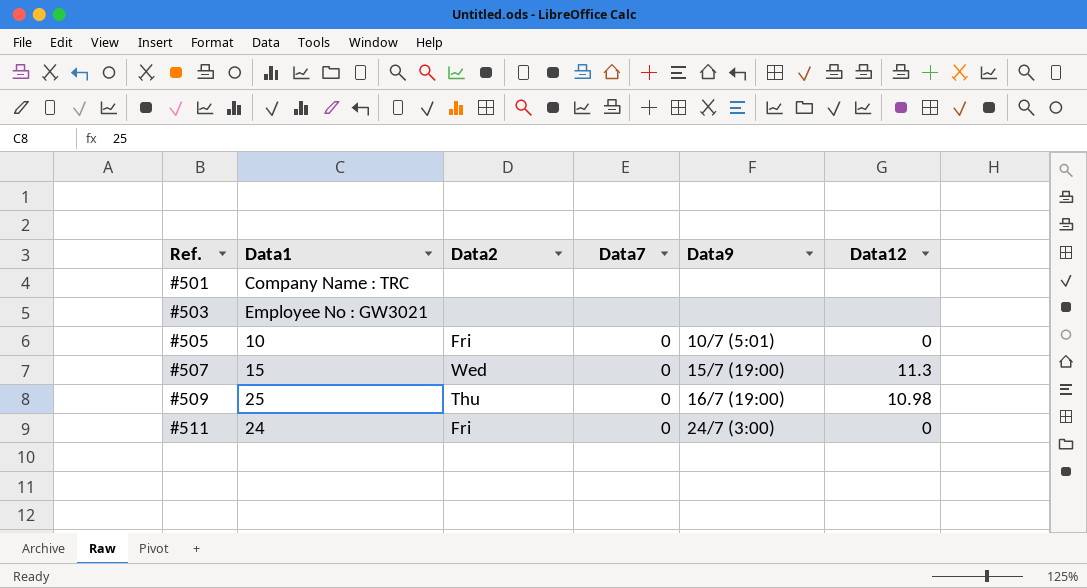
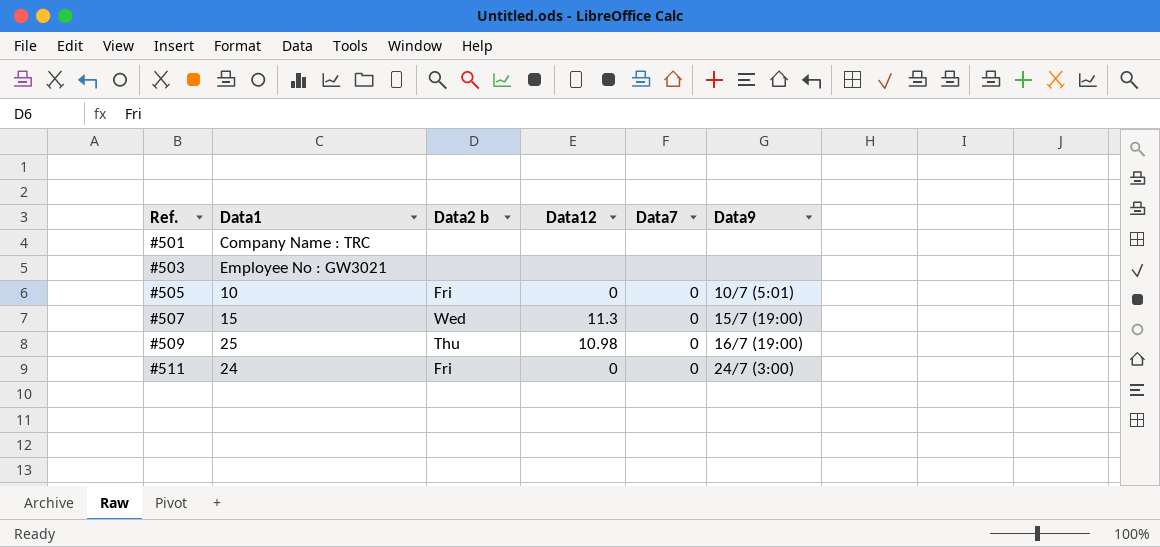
column name: Data2 -> Data2 b
column Data12 | position: 6 -> 4

